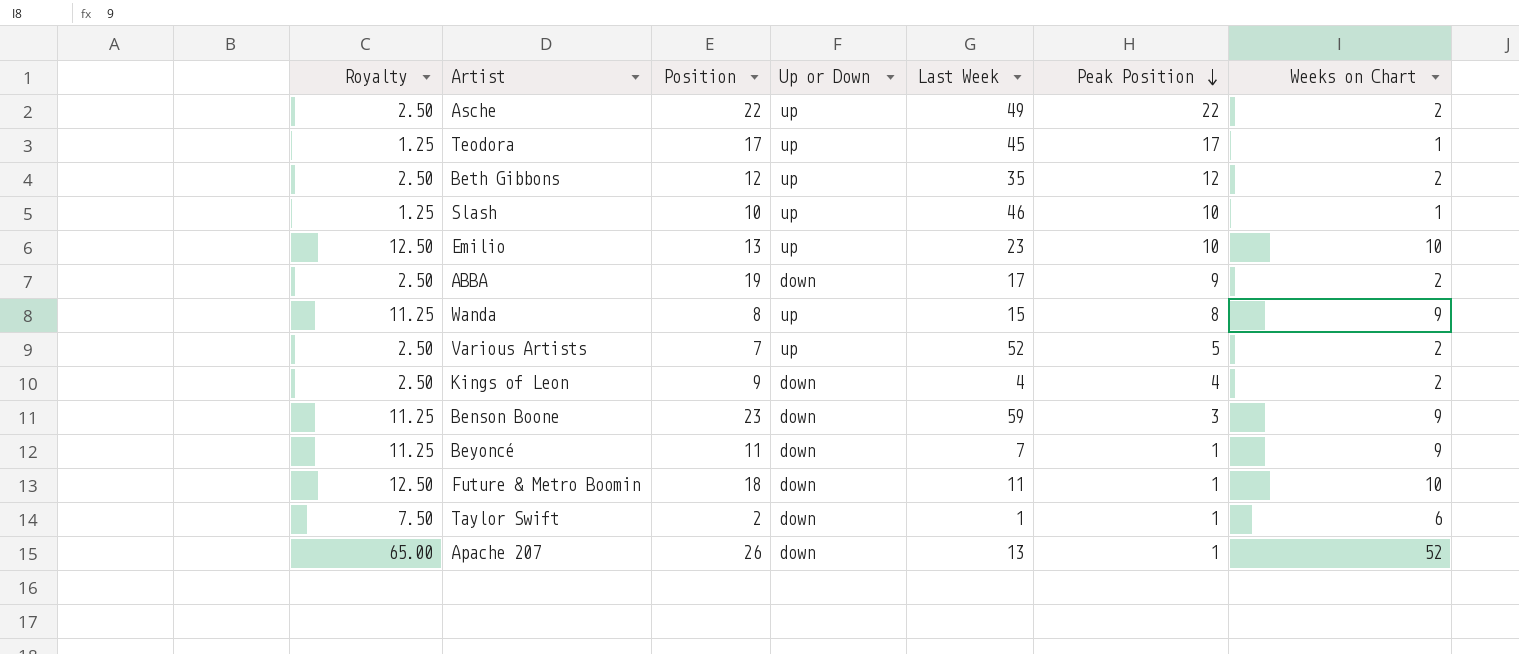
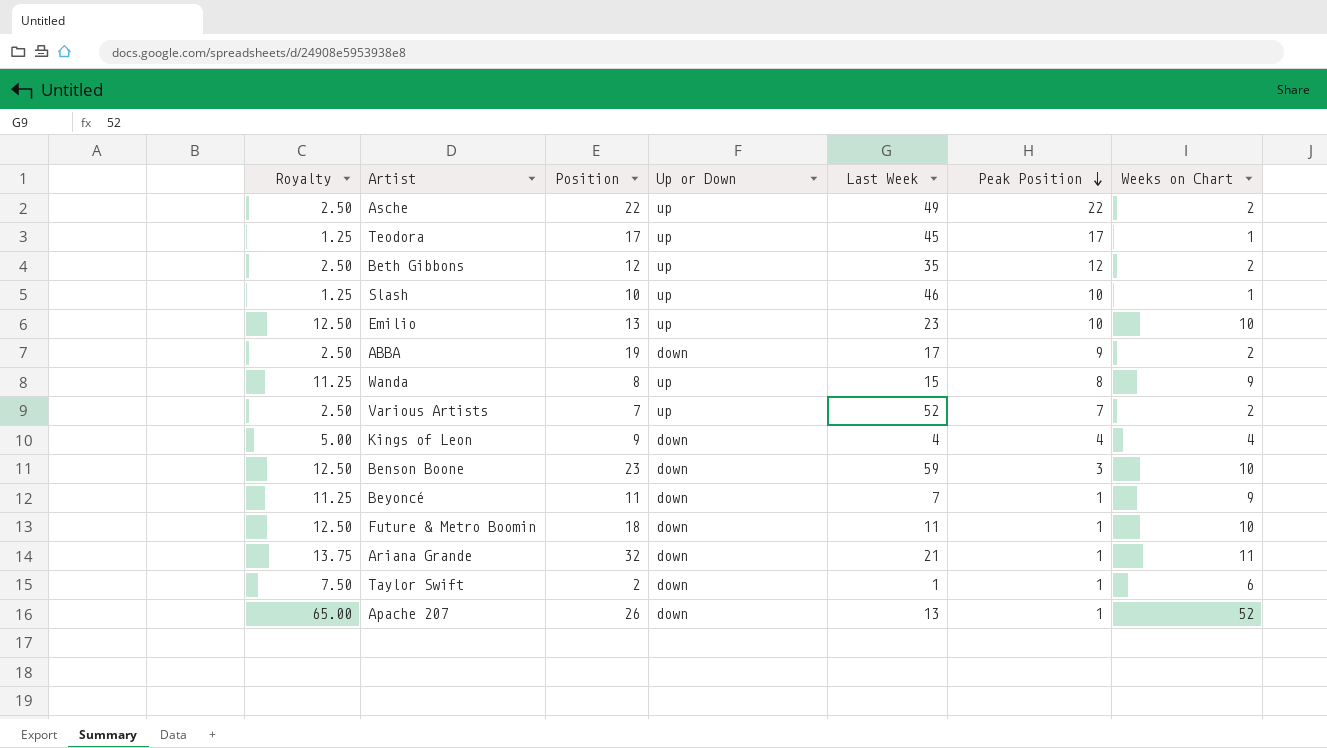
Various Artists | Peak Position: 5 -> 7
Kings of Leon | Royalty: 2.50 -> 5.00
Kings of Leon | Weeks on Chart: 2 -> 4
Benson Boone | Royalty: 11.25 -> 12.50
Benson Boone | Weeks on Chart: 9 -> 10
row Ariana Grande: none -> 13.75 | 32 | down | 21 | 1 | 11

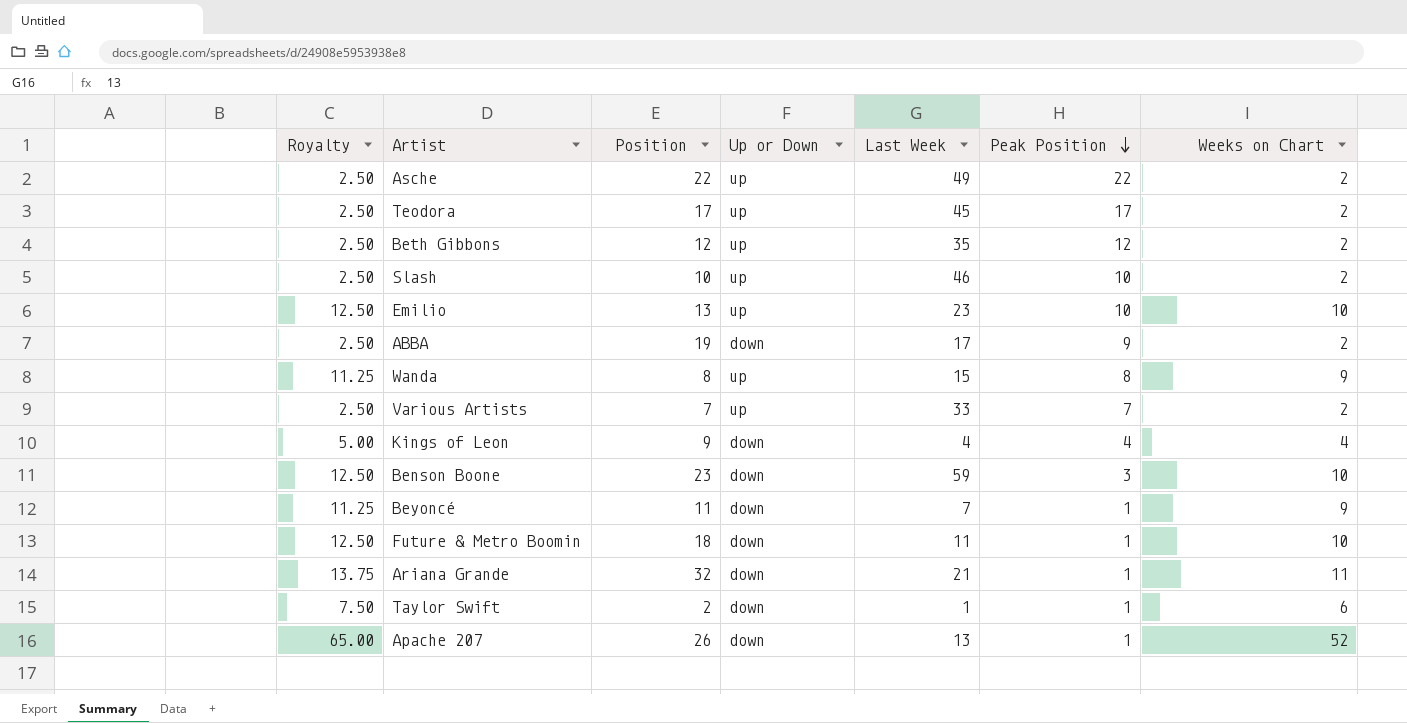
Teodora | Royalty: 1.25 -> 2.50
Teodora | Weeks on Chart: 1 -> 2
Slash | Royalty: 1.25 -> 2.50
Slash | Weeks on Chart: 1 -> 2
Various Artists | Last Week: 52 -> 33

